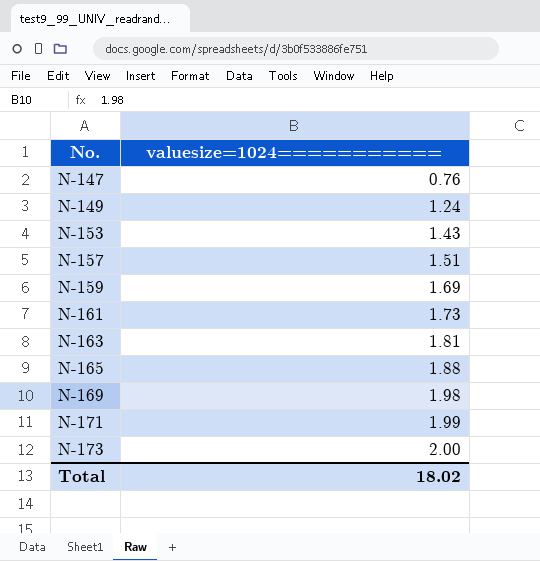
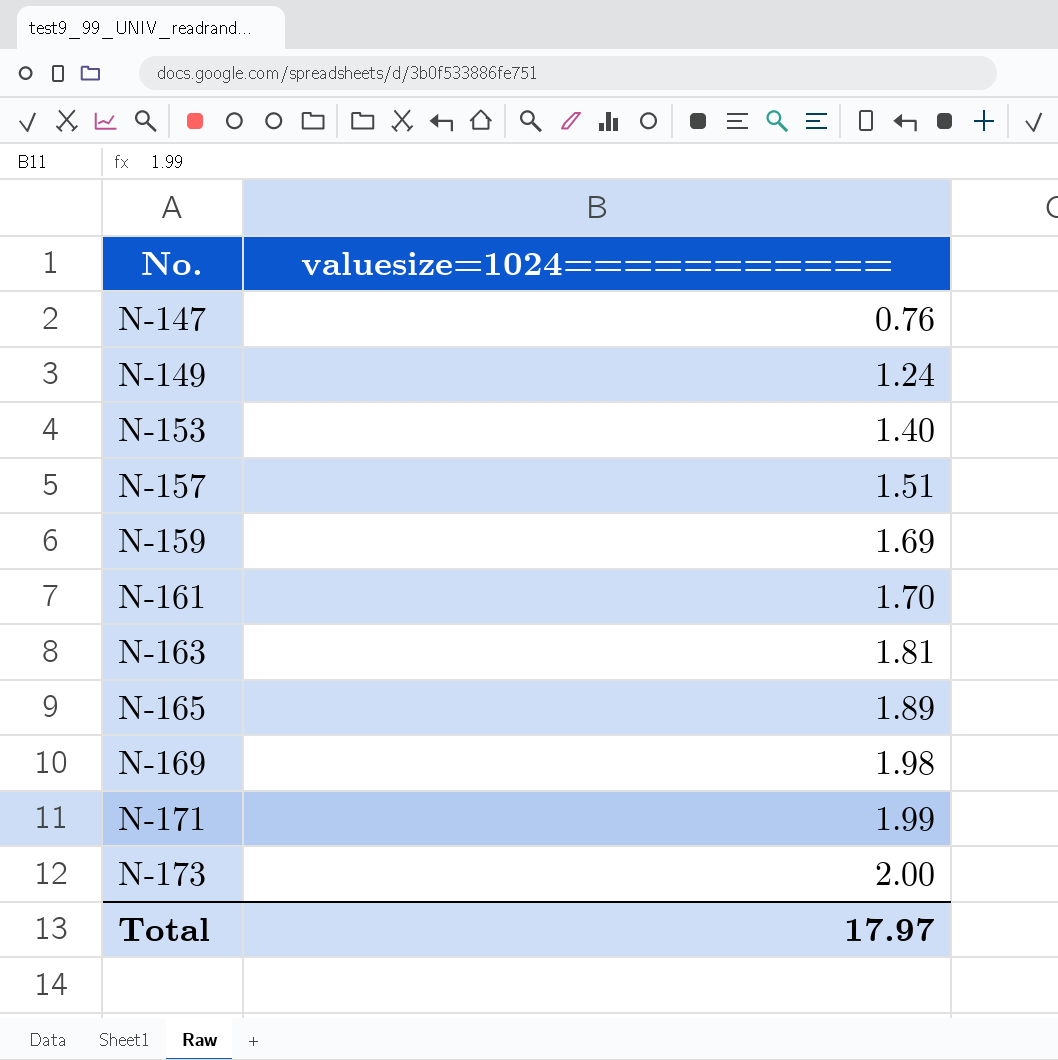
N-153 | valuesize=1024===========: 1.43 -> 1.40
N-161 | valuesize=1024===========: 1.73 -> 1.70
N-165 | valuesize=1024===========: 1.88 -> 1.89
Total | valuesize=1024===========: 18.02 -> 17.97

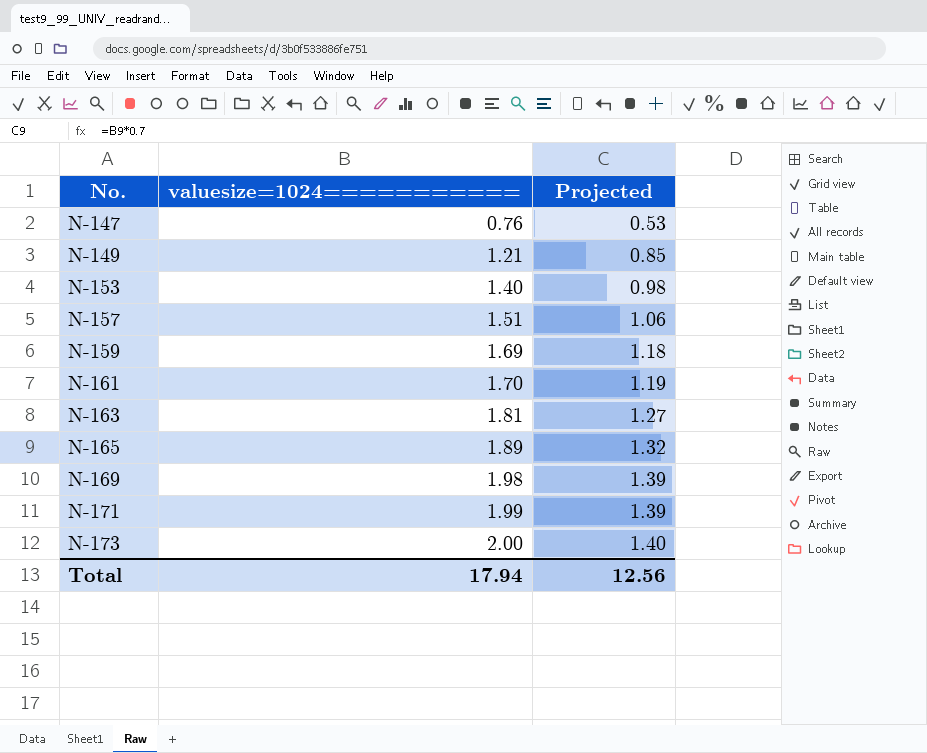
column Projected | formula: none -> [valuesize=1024===========] * 0.7
N-149 | valuesize=1024===========: 1.24 -> 1.21
Total | valuesize=1024===========: 17.97 -> 17.94

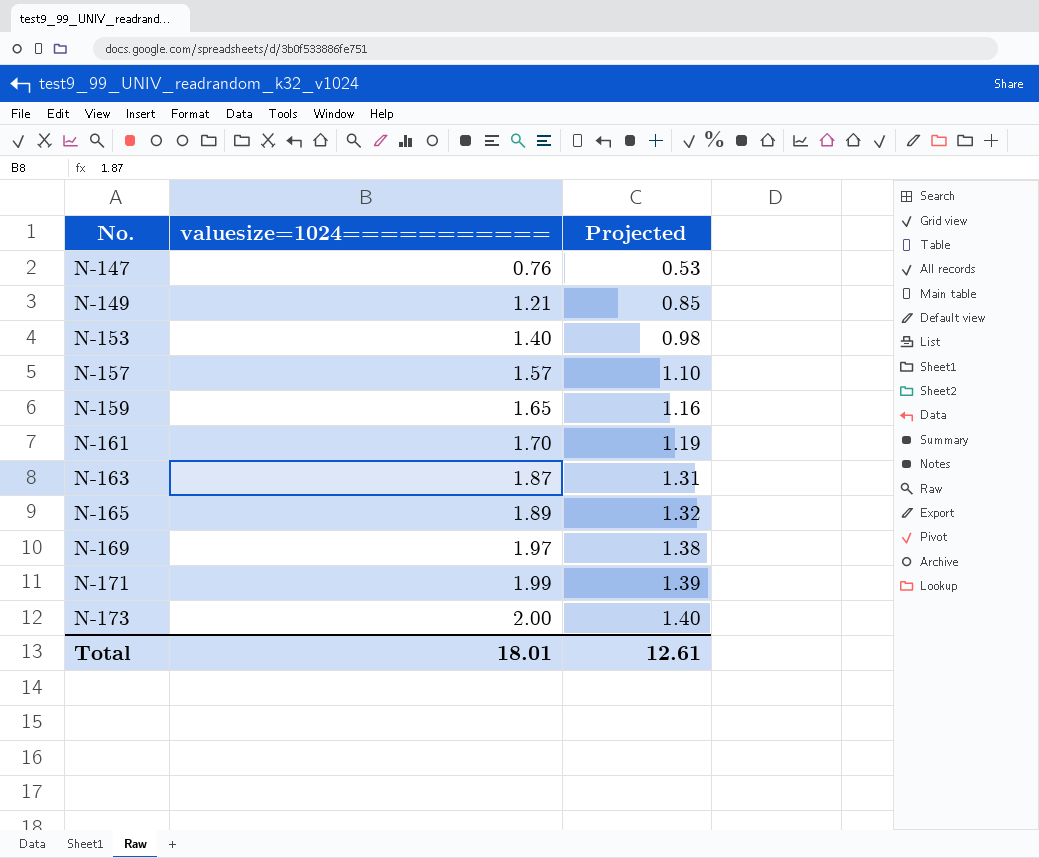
N-157 | valuesize=1024===========: 1.51 -> 1.57
N-157 | Projected: 1.06 -> 1.10
N-159 | valuesize=1024===========: 1.69 -> 1.65
N-159 | Projected: 1.18 -> 1.16
N-163 | valuesize=1024===========: 1.81 -> 1.87
N-163 | Projected: 1.27 -> 1.31
N-169 | valuesize=1024===========: 1.98 -> 1.97
N-169 | Projected: 1.39 -> 1.38
Total | valuesize=1024===========: 17.94 -> 18.01
Total | Projected: 12.56 -> 12.61

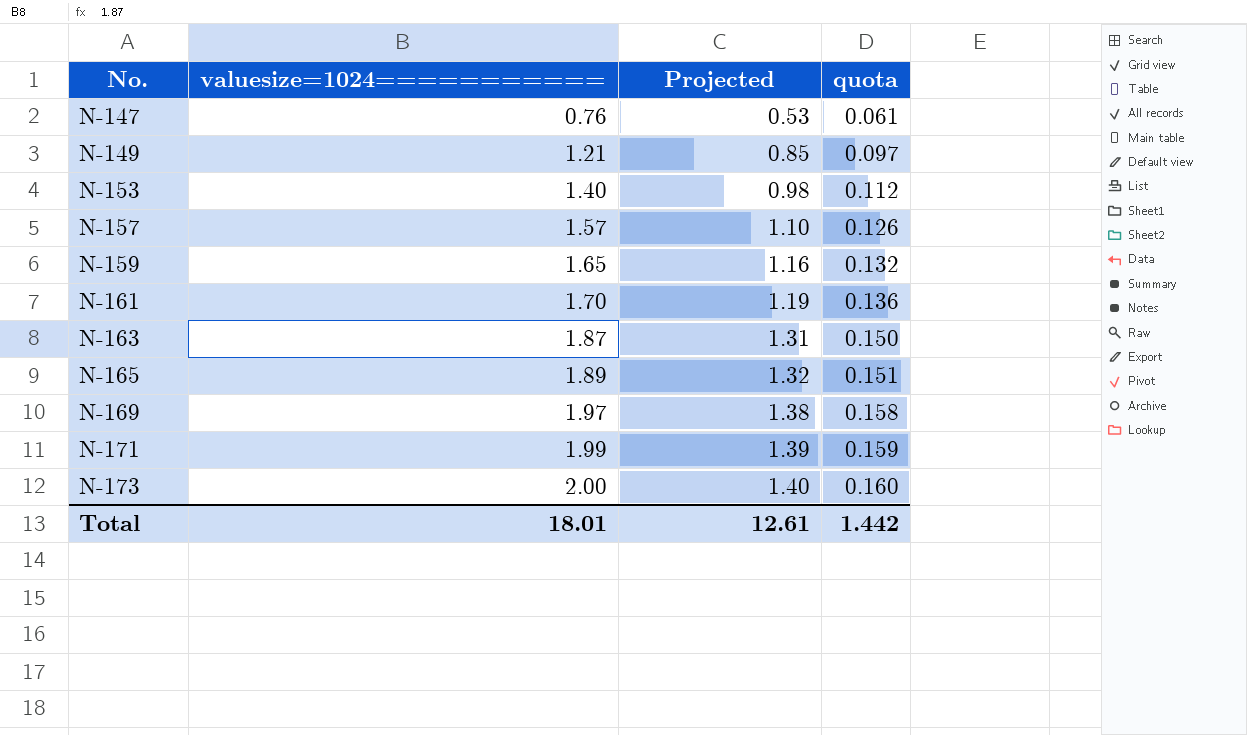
column quota | formula: none -> [valuesize=1024===========] * 0.08

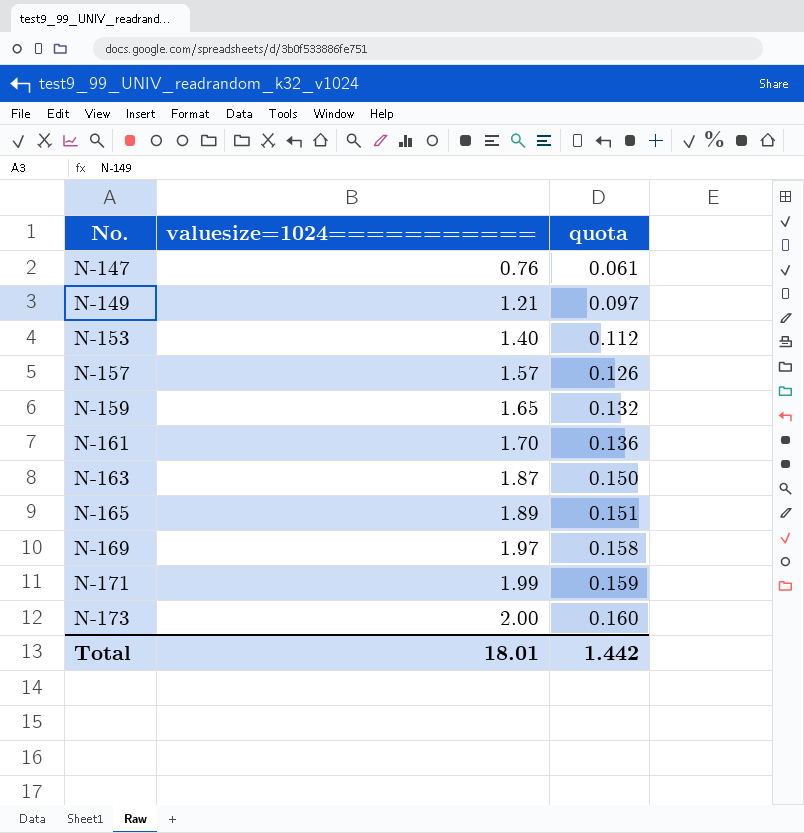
column Projected | formula: [valuesize=1024===========] * 0.7 -> none

